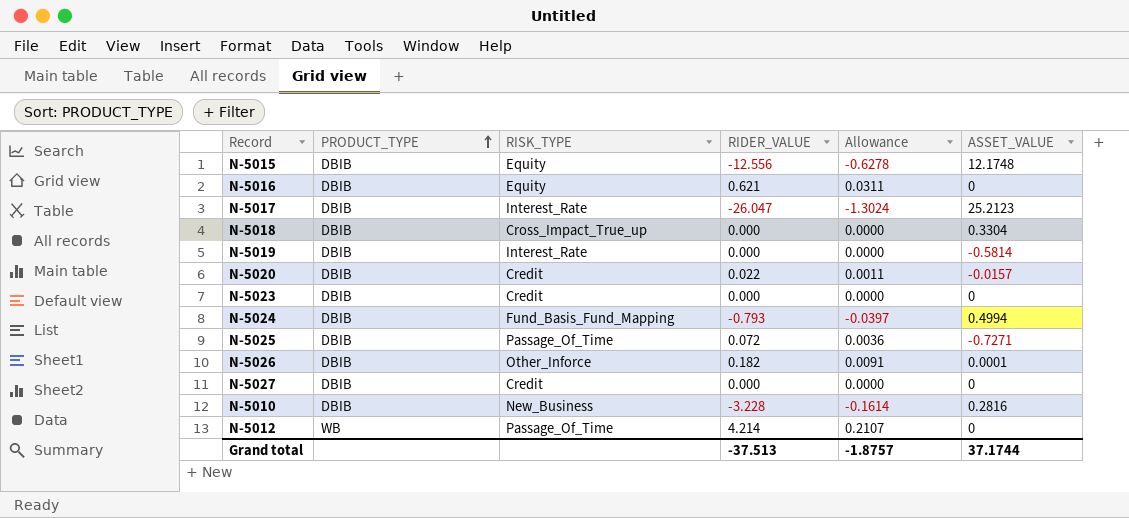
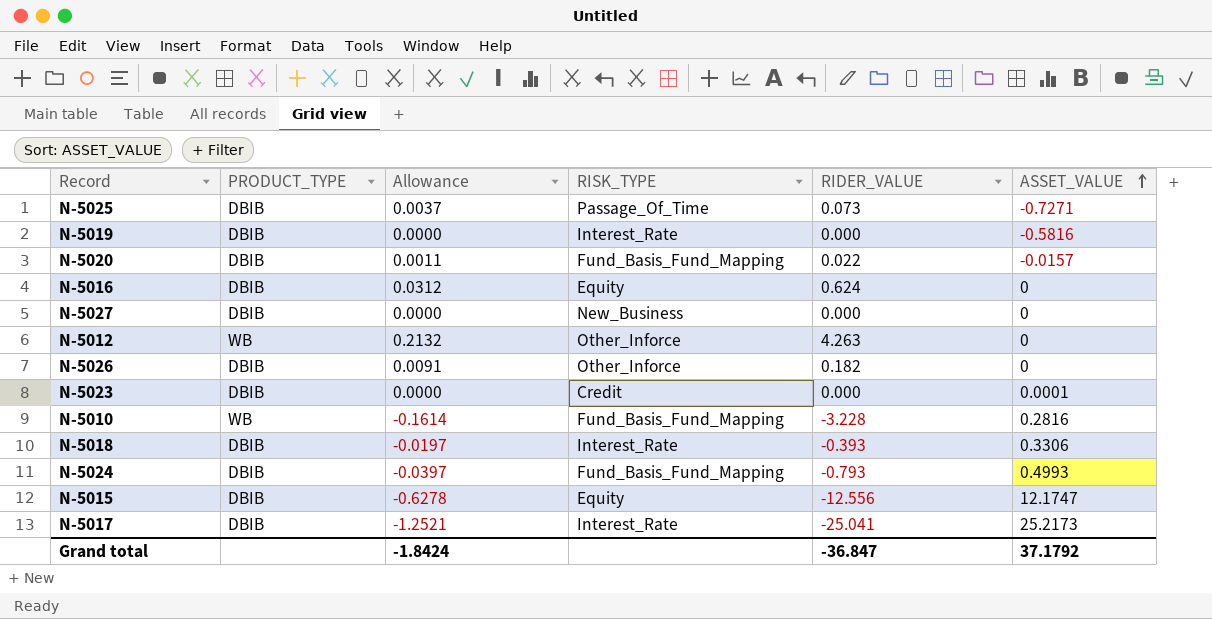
row order: PRODUCT_TYPE ascending -> ASSET_VALUE ascending
column Allowance | position: 5 -> 3
N-5025 | Allowance: 0.0036 -> 0.0037
N-5025 | RIDER_VALUE: 0.072 -> 0.073
N-5019 | ASSET_VALUE: -0.5814 -> -0.5816
N-5020 | RISK_TYPE: Credit -> Fund_Basis_Fund_Mapping
N-5016 | Allowance: 0.0311 -> 0.0312
N-5016 | RIDER_VALUE: 0.621 -> 0.624
N-5027 | RISK_TYPE: Credit -> New_Business
N-5012 | Allowance: 0.2107 -> 0.2132
N-5012 | RISK_TYPE: Passage_Of_Time -> Other_Inforce
N-5012 | RIDER_VALUE: 4.214 -> 4.263
N-5026 | ASSET_VALUE: 0.0001 -> 0
N-5023 | ASSET_VALUE: 0 -> 0.0001
N-5010 | PRODUCT_TYPE: DBIB -> WB
N-5010 | RISK_TYPE: New_Business -> Fund_Basis_Fund_Mapping
N-5018 | Allowance: 0.0000 -> -0.0197
N-5018 | RISK_TYPE: Cross_Impact_True_up -> Interest_Rate
N-5018 | RIDER_VALUE: 0.000 -> -0.393
N-5018 | ASSET_VALUE: 0.3304 -> 0.3306
N-5024 | ASSET_VALUE: 0.4994 -> 0.4993
N-5015 | ASSET_VALUE: 12.1748 -> 12.1747
N-5017 | Allowance: -1.3024 -> -1.2521
N-5017 | RIDER_VALUE: -26.047 -> -25.041
N-5017 | ASSET_VALUE: 25.2123 -> 25.2173
Grand total | Allowance: -1.8757 -> -1.8424
Grand total | RIDER_VALUE: -37.513 -> -36.847
Grand total | ASSET_VALUE: 37.1744 -> 37.1792

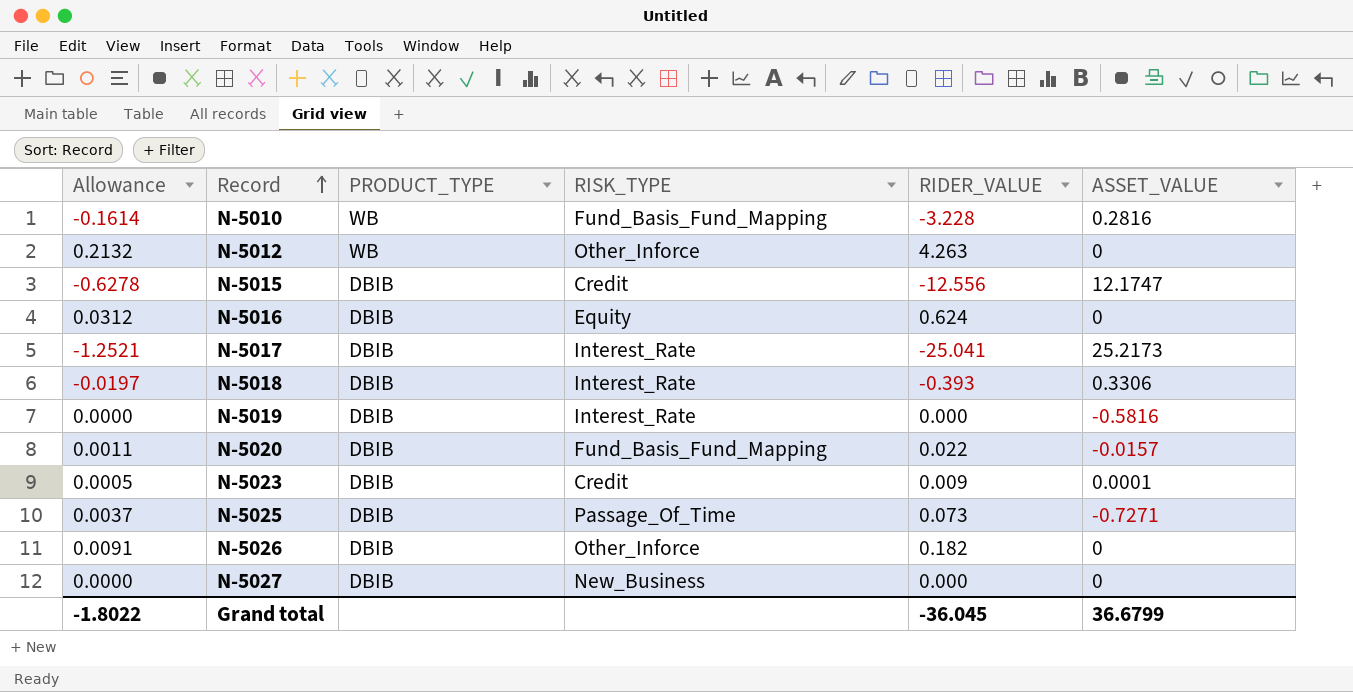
row order: ASSET_VALUE ascending -> Record ascending
column Allowance | position: 3 -> 1
row N-5024: DBIB | -0.0397 | Fund_Basis_Fund_Mapping | -0.793 | 0.4993 -> none
N-5015 | RISK_TYPE: Equity -> Credit
N-5023 | Allowance: 0.0000 -> 0.0005
N-5023 | RIDER_VALUE: 0.000 -> 0.009
Grand total | Allowance: -1.8424 -> -1.8022
Grand total | RIDER_VALUE: -36.847 -> -36.045
Grand total | ASSET_VALUE: 37.1792 -> 36.6799

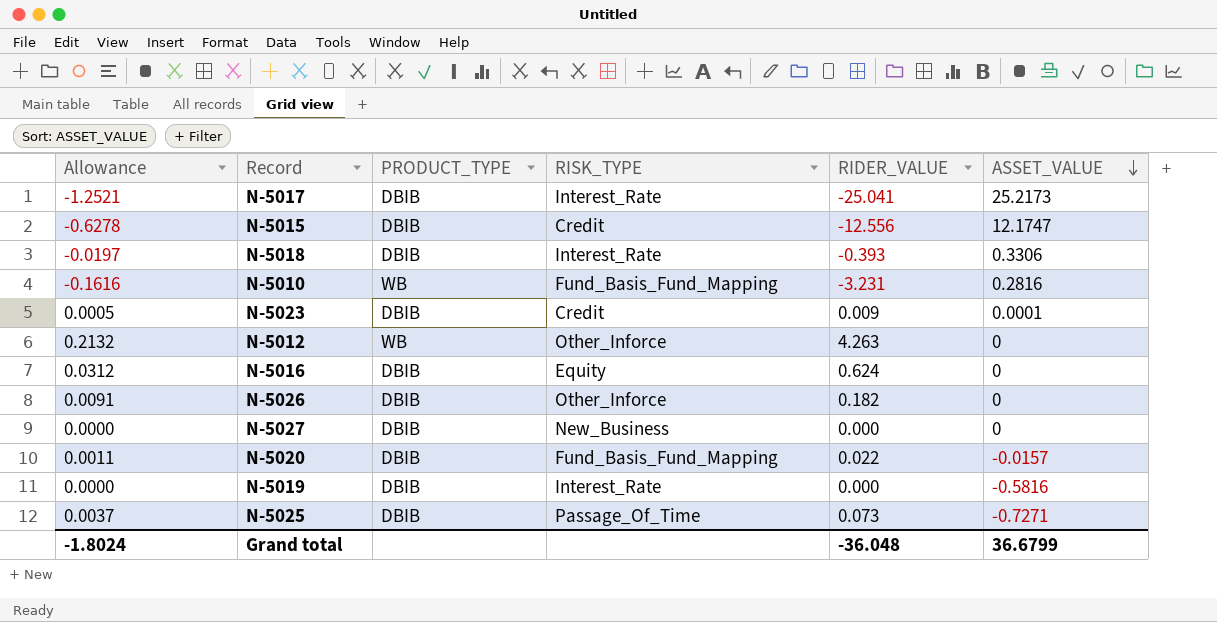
row order: Record ascending -> ASSET_VALUE descending
N-5010 | Allowance: -0.1614 -> -0.1616
N-5010 | RIDER_VALUE: -3.228 -> -3.231
Grand total | Allowance: -1.8022 -> -1.8024
Grand total | RIDER_VALUE: -36.045 -> -36.048

